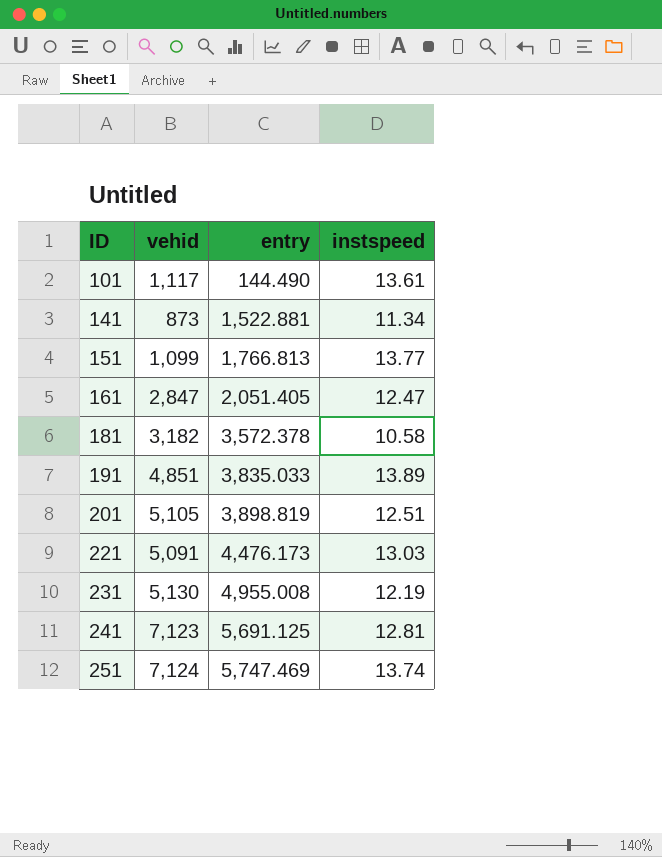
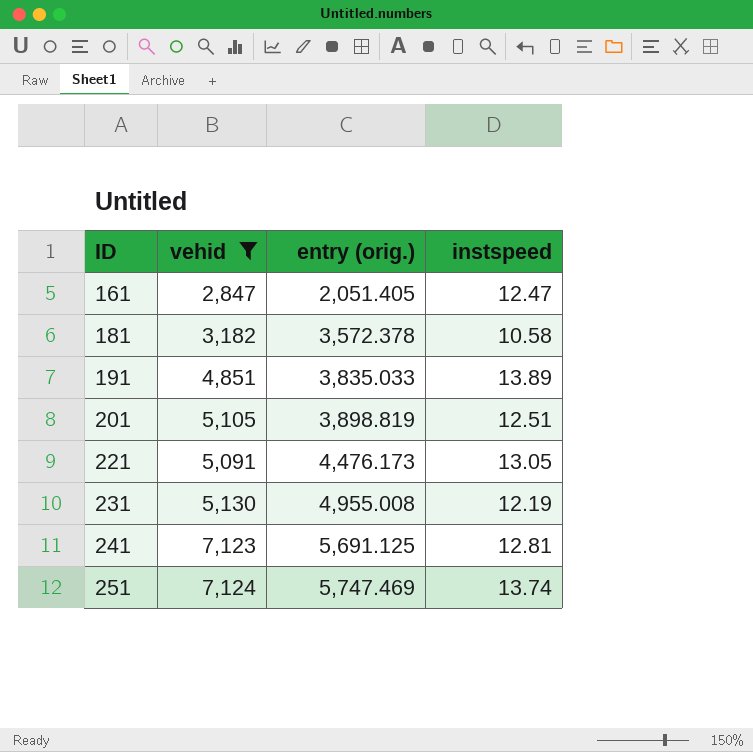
filter: none -> vehid >= 2,847
column name: entry -> entry (orig.)
221 | instspeed: 13.03 -> 13.05

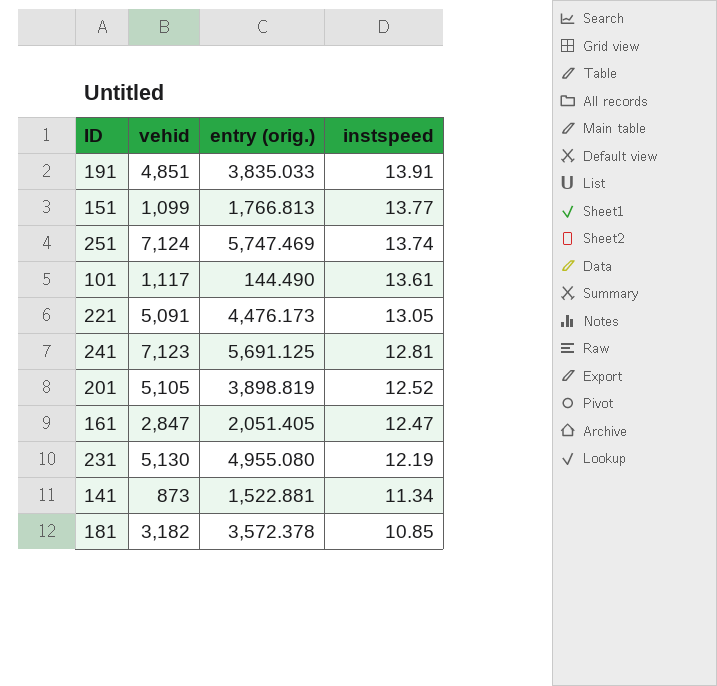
filter: vehid >= 2,847 -> none
row order: ID ascending -> instspeed descending
191 | instspeed: 13.89 -> 13.91
201 | instspeed: 12.51 -> 12.52
231 | entry (orig.): 4,955.008 -> 4,955.080
181 | instspeed: 10.58 -> 10.85

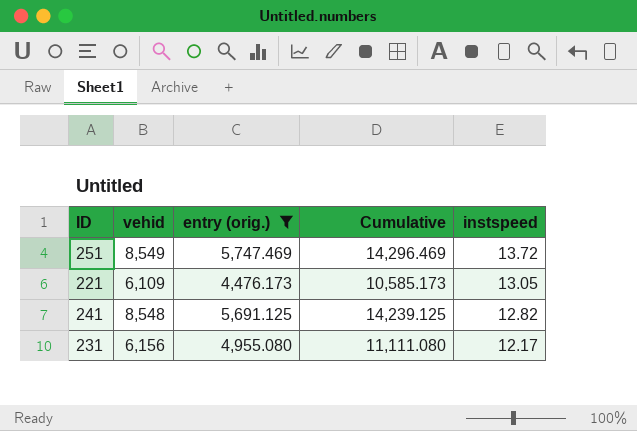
filter: none -> entry (orig.) >= 4,476.173
column Cumulative | formula: none -> [vehid] + [entry (orig.)]
251 | vehid: 7,124 -> 8,549
251 | instspeed: 13.74 -> 13.72
221 | vehid: 5,091 -> 6,109
241 | vehid: 7,123 -> 8,548
241 | instspeed: 12.81 -> 12.82
231 | vehid: 5,130 -> 6,156
231 | instspeed: 12.19 -> 12.17

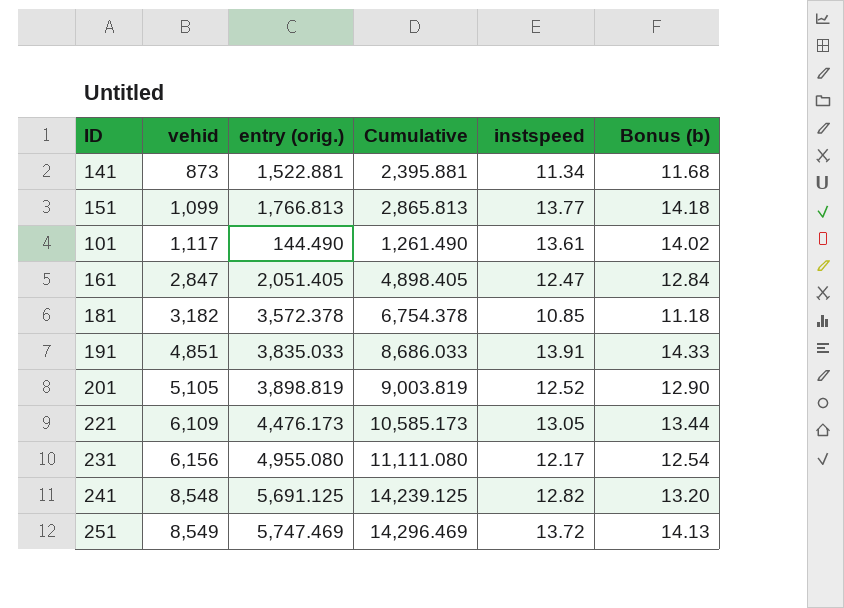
filter: entry (orig.) >= 4,476.173 -> none
row order: instspeed descending -> vehid ascending
column Bonus (b) | formula: none -> [instspeed] * 1.03

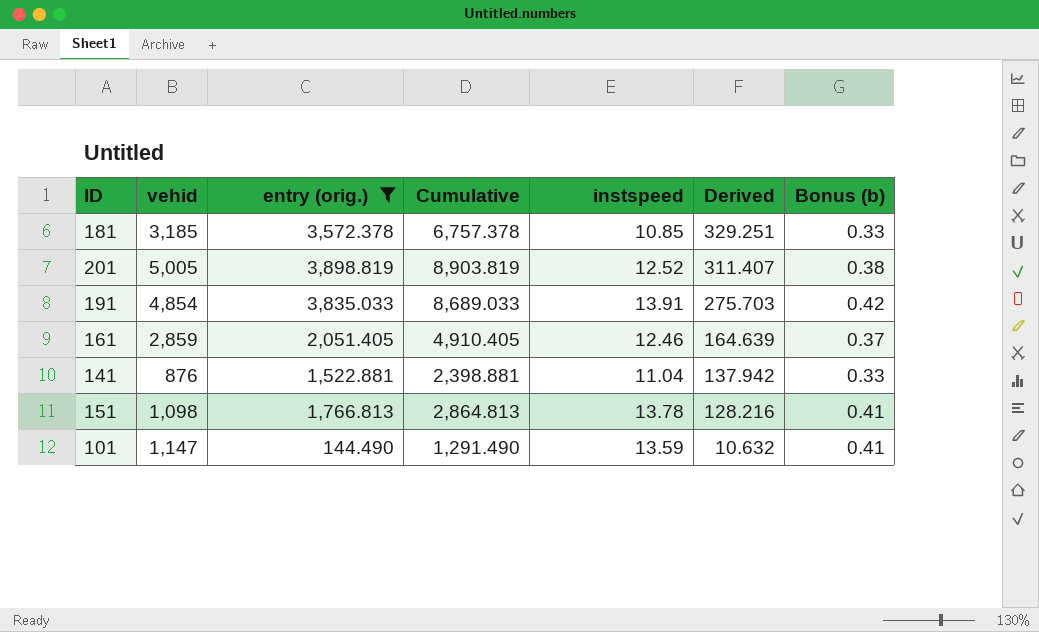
filter: none -> entry (orig.) <= 3,898.819
row order: vehid ascending -> Derived descending
column Derived | formula: none -> [entry (orig.)] / [instspeed]
column Bonus (b) | formula: [instspeed] * 1.03 -> [instspeed] * 0.03
181 | vehid: 3,182 -> 3,185
181 | Cumulative: 6,754.378 -> 6,757.378
201 | vehid: 5,105 -> 5,005
201 | Cumulative: 9,003.819 -> 8,903.819
191 | vehid: 4,851 -> 4,854
191 | Cumulative: 8,686.033 -> 8,689.033
161 | vehid: 2,847 -> 2,859
161 | Cumulative: 4,898.405 -> 4,910.405
161 | instspeed: 12.47 -> 12.46
141 | vehid: 873 -> 876
141 | Cumulative: 2,395.881 -> 2,398.881
141 | instspeed: 11.34 -> 11.04
151 | vehid: 1,099 -> 1,098
151 | Cumulative: 2,865.813 -> 2,864.813
151 | instspeed: 13.77 -> 13.78
101 | vehid: 1,117 -> 1,147
101 | Cumulative: 1,261.490 -> 1,291.490
101 | instspeed: 13.61 -> 13.59

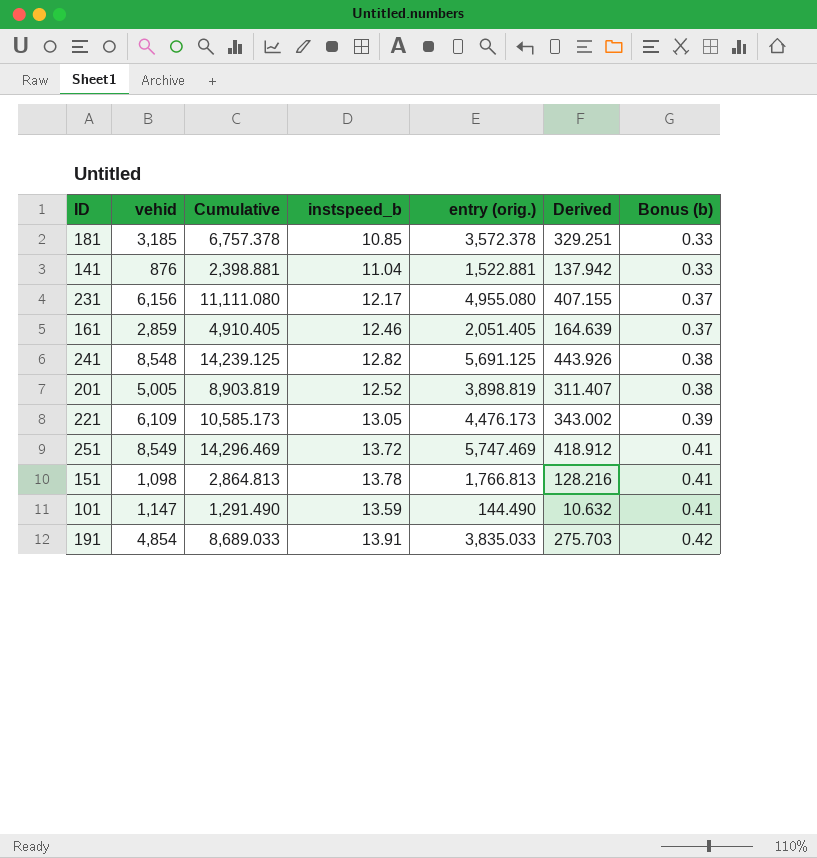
filter: entry (orig.) <= 3,898.819 -> none
row order: Derived descending -> Bonus (b) ascending
column name: instspeed -> instspeed_b
column entry (orig.) | position: 3 -> 5

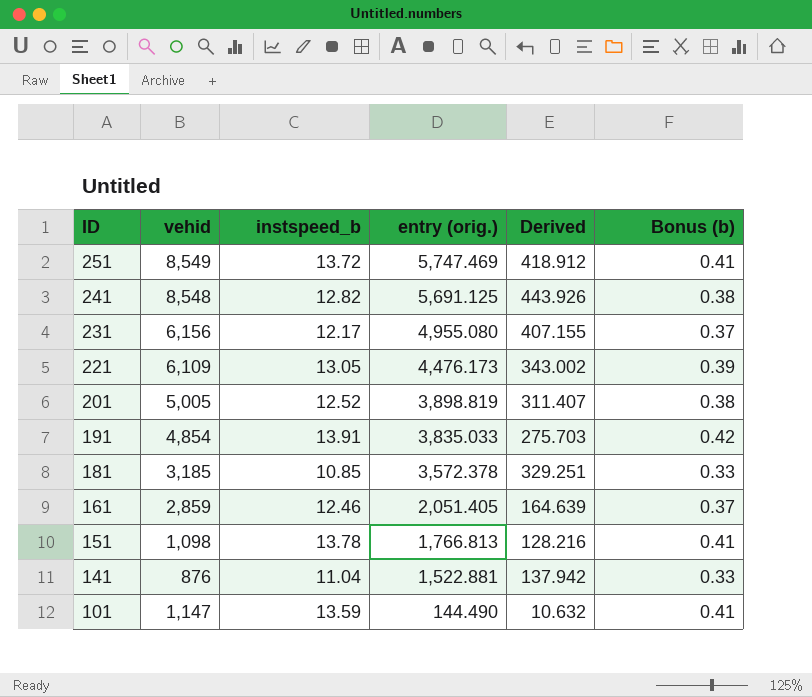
row order: Bonus (b) ascending -> ID descending
column Cumulative | formula: [vehid] + [entry (orig.)] -> none

